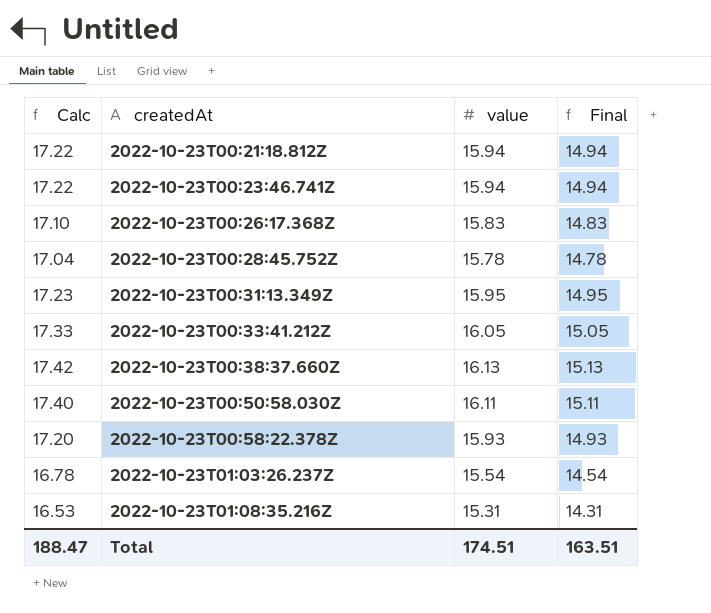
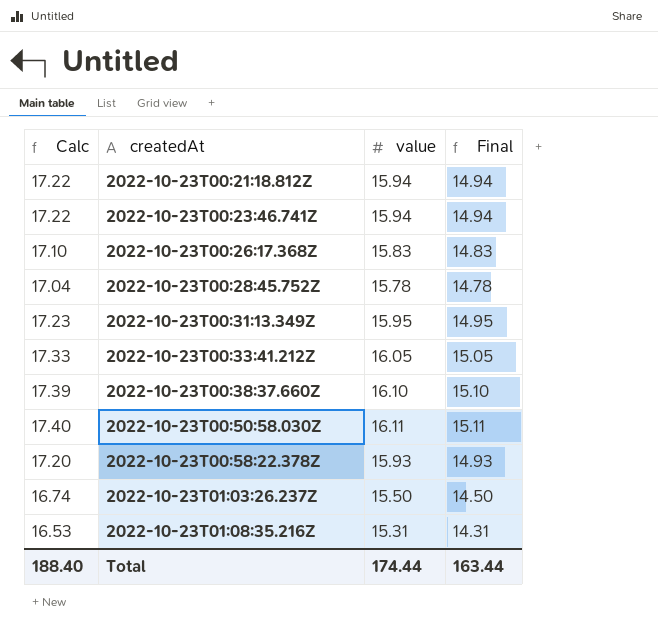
2022-10-23T00:38:37.660Z | Calc: 17.42 -> 17.39
2022-10-23T00:38:37.660Z | value: 16.13 -> 16.10
2022-10-23T00:38:37.660Z | Final: 15.13 -> 15.10
2022-10-23T01:03:26.237Z | Calc: 16.78 -> 16.74
2022-10-23T01:03:26.237Z | value: 15.54 -> 15.50
2022-10-23T01:03:26.237Z | Final: 14.54 -> 14.50
Total | Calc: 188.47 -> 188.40
Total | value: 174.51 -> 174.44
Total | Final: 163.51 -> 163.44

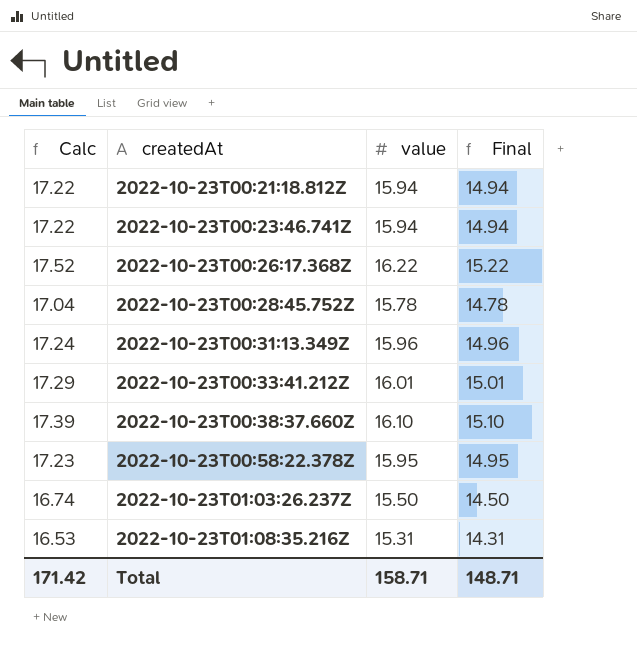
row 2022-10-23T00:50:58.030Z: 17.40 | 16.11 | 15.11 -> none
2022-10-23T00:26:17.368Z | Calc: 17.10 -> 17.52
2022-10-23T00:26:17.368Z | value: 15.83 -> 16.22
2022-10-23T00:26:17.368Z | Final: 14.83 -> 15.22
2022-10-23T00:31:13.349Z | Calc: 17.23 -> 17.24
2022-10-23T00:31:13.349Z | value: 15.95 -> 15.96
2022-10-23T00:31:13.349Z | Final: 14.95 -> 14.96
2022-10-23T00:33:41.212Z | Calc: 17.33 -> 17.29
2022-10-23T00:33:41.212Z | value: 16.05 -> 16.01
2022-10-23T00:33:41.212Z | Final: 15.05 -> 15.01
2022-10-23T00:58:22.378Z | Calc: 17.20 -> 17.23
2022-10-23T00:58:22.378Z | value: 15.93 -> 15.95
2022-10-23T00:58:22.378Z | Final: 14.93 -> 14.95
Total | Calc: 188.40 -> 171.42
Total | value: 174.44 -> 158.71
Total | Final: 163.44 -> 148.71

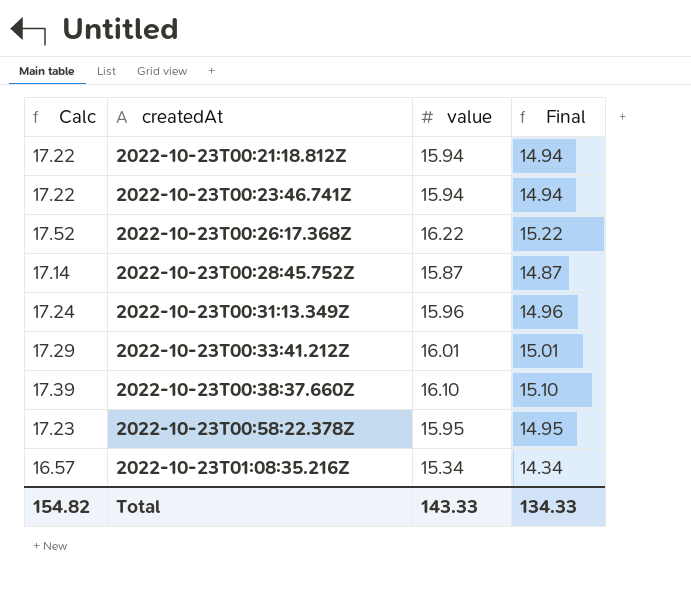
row 2022-10-23T01:03:26.237Z: 16.74 | 15.50 | 14.50 -> none
2022-10-23T00:28:45.752Z | Calc: 17.04 -> 17.14
2022-10-23T00:28:45.752Z | value: 15.78 -> 15.87
2022-10-23T00:28:45.752Z | Final: 14.78 -> 14.87
2022-10-23T01:08:35.216Z | Calc: 16.53 -> 16.57
2022-10-23T01:08:35.216Z | value: 15.31 -> 15.34
2022-10-23T01:08:35.216Z | Final: 14.31 -> 14.34
Total | Calc: 171.42 -> 154.82
Total | value: 158.71 -> 143.33
Total | Final: 148.71 -> 134.33

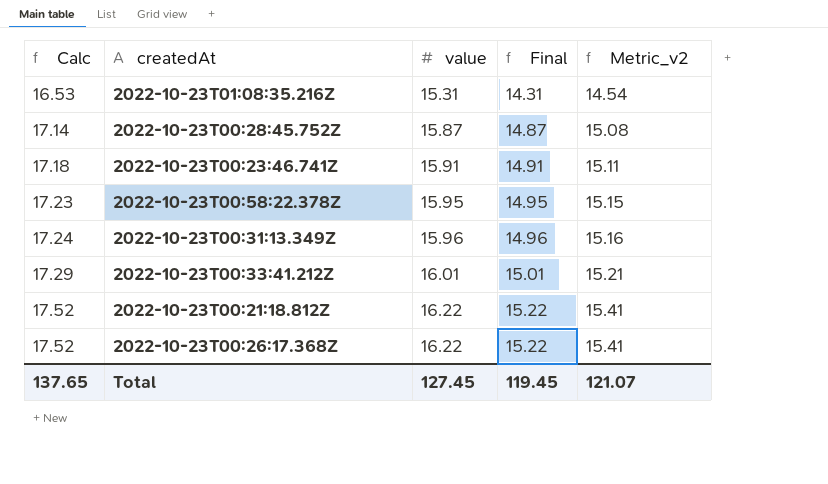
row order: createdAt ascending -> Calc ascending
column Metric_v2 | formula: none -> [value] * 0.95
row 2022-10-23T00:38:37.660Z: 17.39 | 16.10 | 15.10 -> none
2022-10-23T01:08:35.216Z | Calc: 16.57 -> 16.53
2022-10-23T01:08:35.216Z | value: 15.34 -> 15.31
2022-10-23T01:08:35.216Z | Final: 14.34 -> 14.31
2022-10-23T00:23:46.741Z | Calc: 17.22 -> 17.18
2022-10-23T00:23:46.741Z | value: 15.94 -> 15.91
2022-10-23T00:23:46.741Z | Final: 14.94 -> 14.91
2022-10-23T00:21:18.812Z | Calc: 17.22 -> 17.52
2022-10-23T00:21:18.812Z | value: 15.94 -> 16.22
2022-10-23T00:21:18.812Z | Final: 14.94 -> 15.22
Total | Calc: 154.82 -> 137.65
Total | value: 143.33 -> 127.45
Total | Final: 134.33 -> 119.45

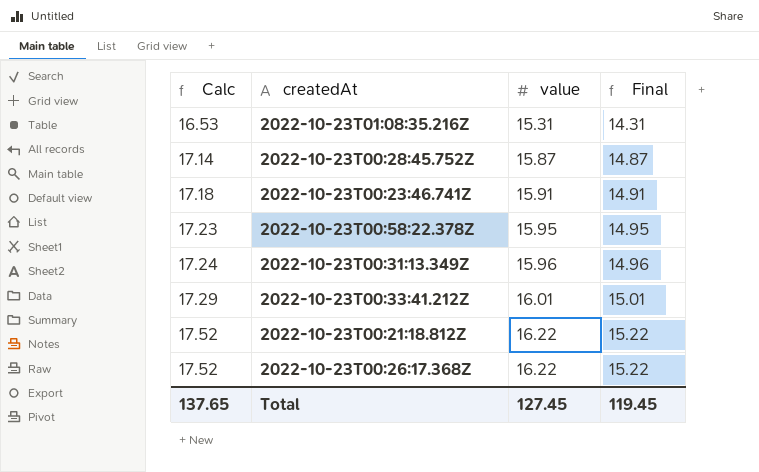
column Metric_v2 | formula: [value] * 0.95 -> none

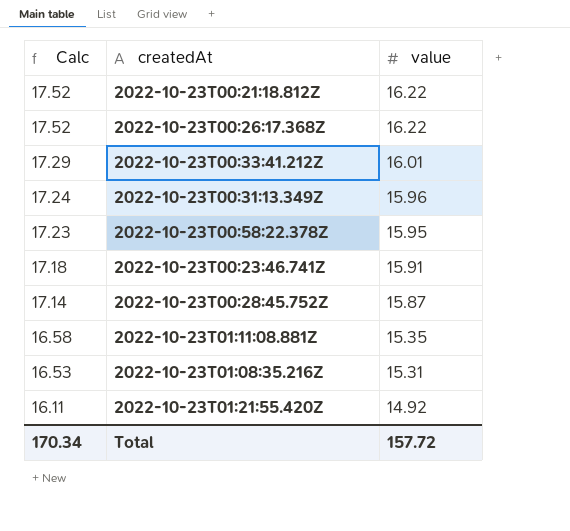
row order: Calc ascending -> Calc descending
column Final | formula: [value] - 1 -> none
row 2022-10-23T01:11:08.881Z: none -> 16.58 | 15.35
row 2022-10-23T01:21:55.420Z: none -> 16.11 | 14.92
Total | Calc: 137.65 -> 170.34
Total | value: 127.45 -> 157.72

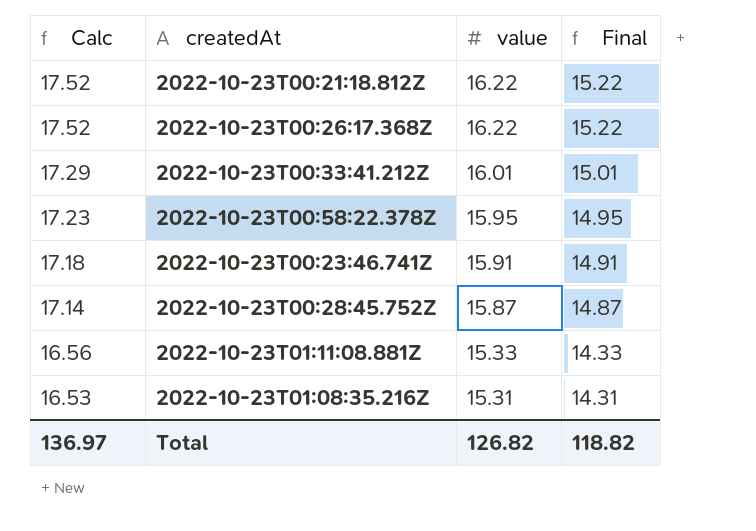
column Final | formula: none -> [value] - 1
row 2022-10-23T00:31:13.349Z: 17.24 | 15.96 -> none
row 2022-10-23T01:21:55.420Z: 16.11 | 14.92 -> none
2022-10-23T01:11:08.881Z | Calc: 16.58 -> 16.56
2022-10-23T01:11:08.881Z | value: 15.35 -> 15.33
Total | Calc: 170.34 -> 136.97
Total | value: 157.72 -> 126.82

